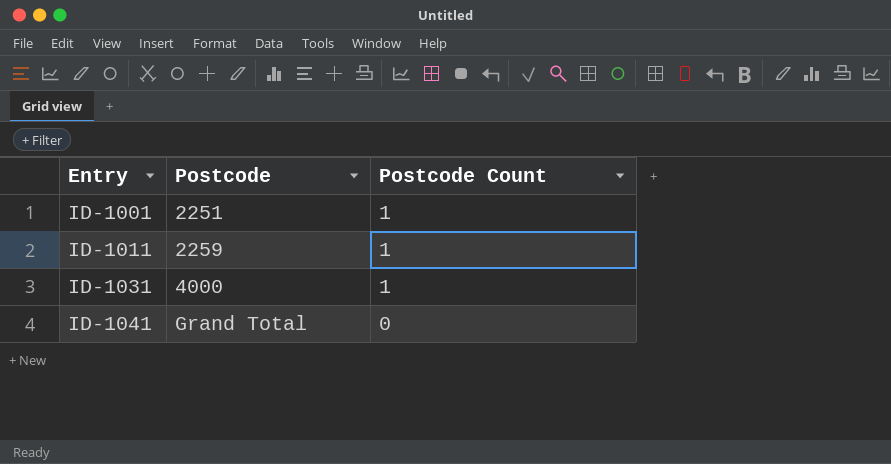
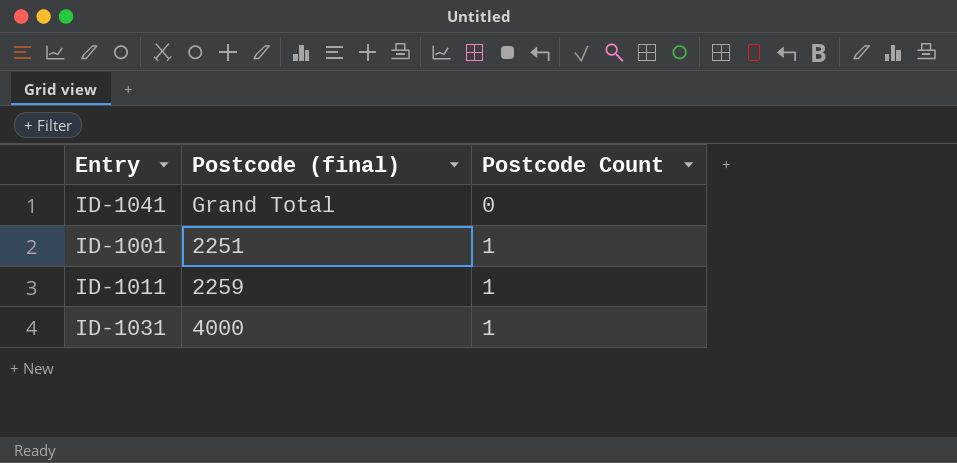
row order: Entry ascending -> Postcode Count ascending
column name: Postcode -> Postcode (final)

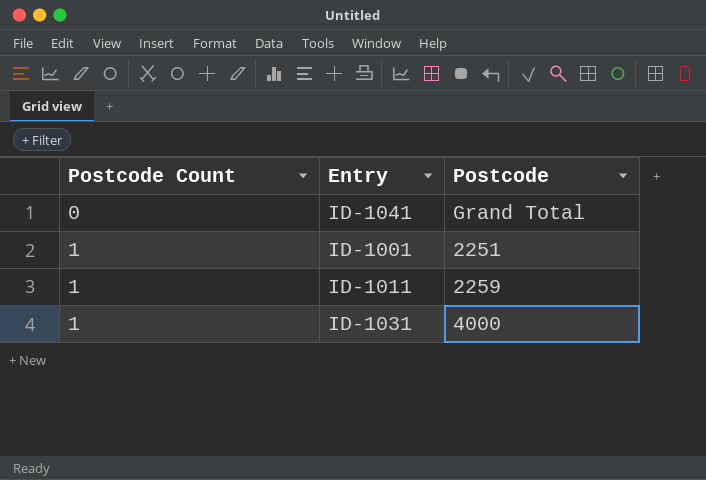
column Postcode Count | position: 3 -> 1
column name: Postcode (final) -> Postcode

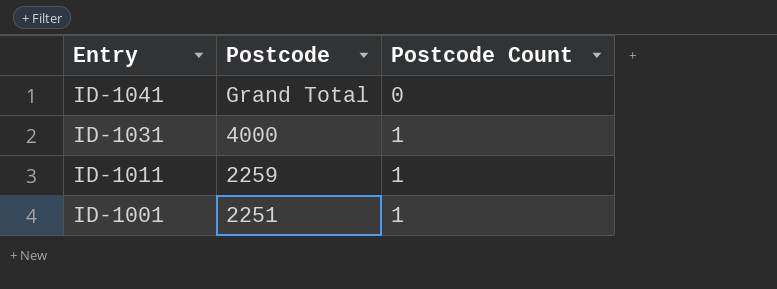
row order: Postcode Count ascending -> Entry descending
column Postcode Count | position: 1 -> 3

